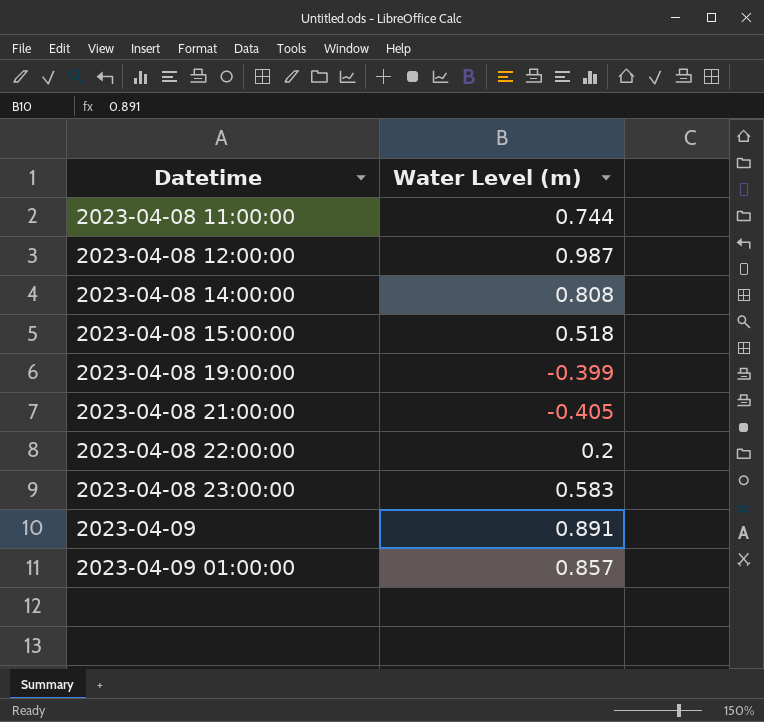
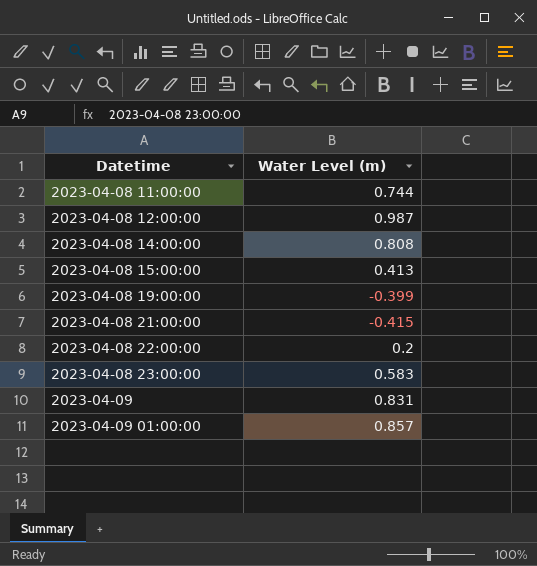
2023-04-08 15:00:00 | Water Level (m): 0.518 -> 0.413
2023-04-08 21:00:00 | Water Level (m): -0.405 -> -0.415
2023-04-09 | Water Level (m): 0.891 -> 0.831

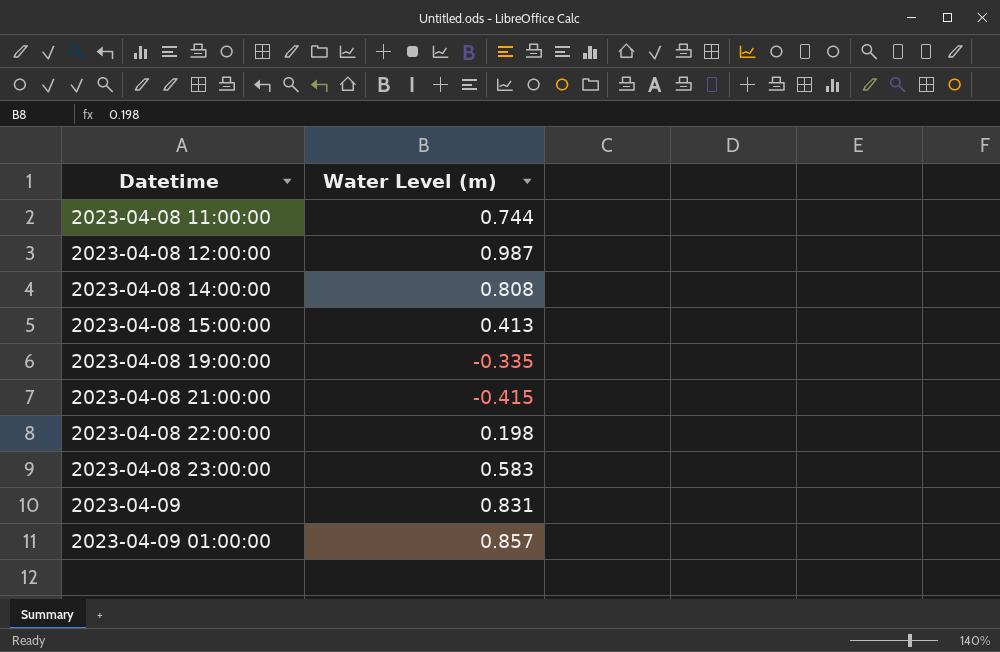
2023-04-08 19:00:00 | Water Level (m): -0.399 -> -0.335
2023-04-08 22:00:00 | Water Level (m): 0.2 -> 0.198

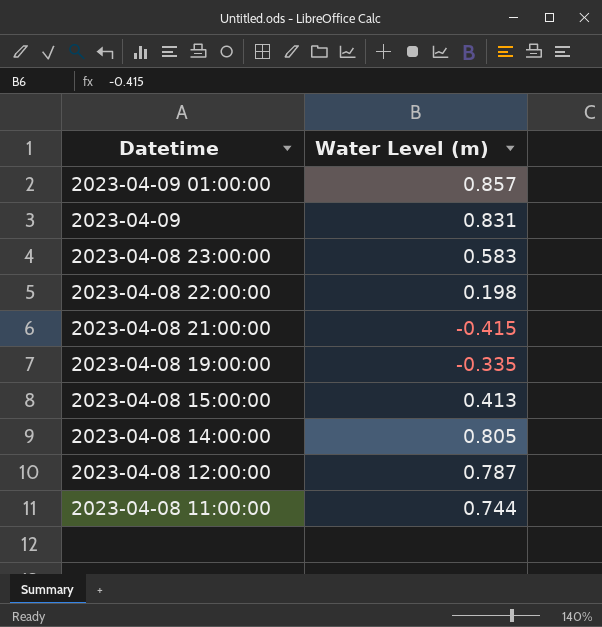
row order: Datetime ascending -> Datetime descending
2023-04-08 14:00:00 | Water Level (m): 0.808 -> 0.805
2023-04-08 12:00:00 | Water Level (m): 0.987 -> 0.787

